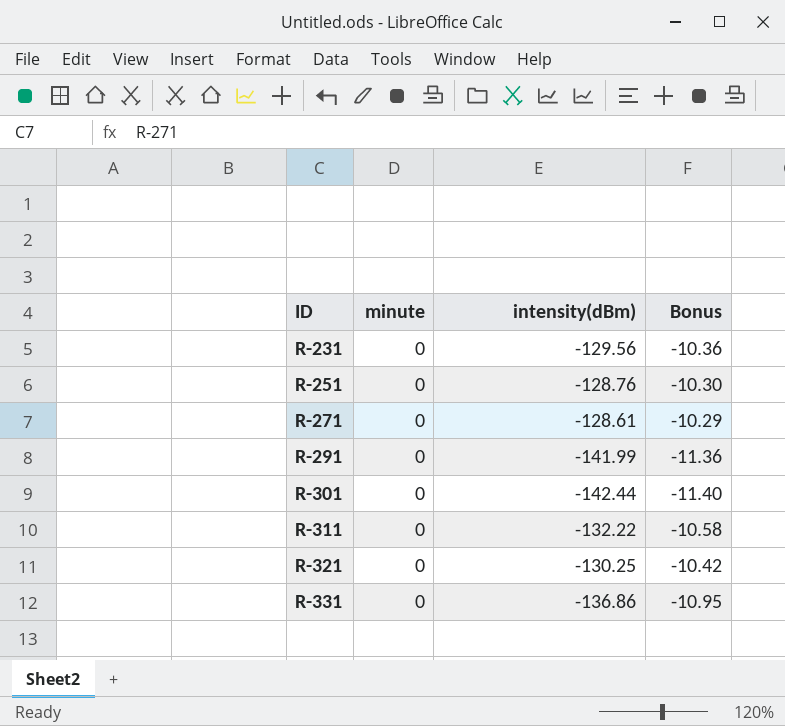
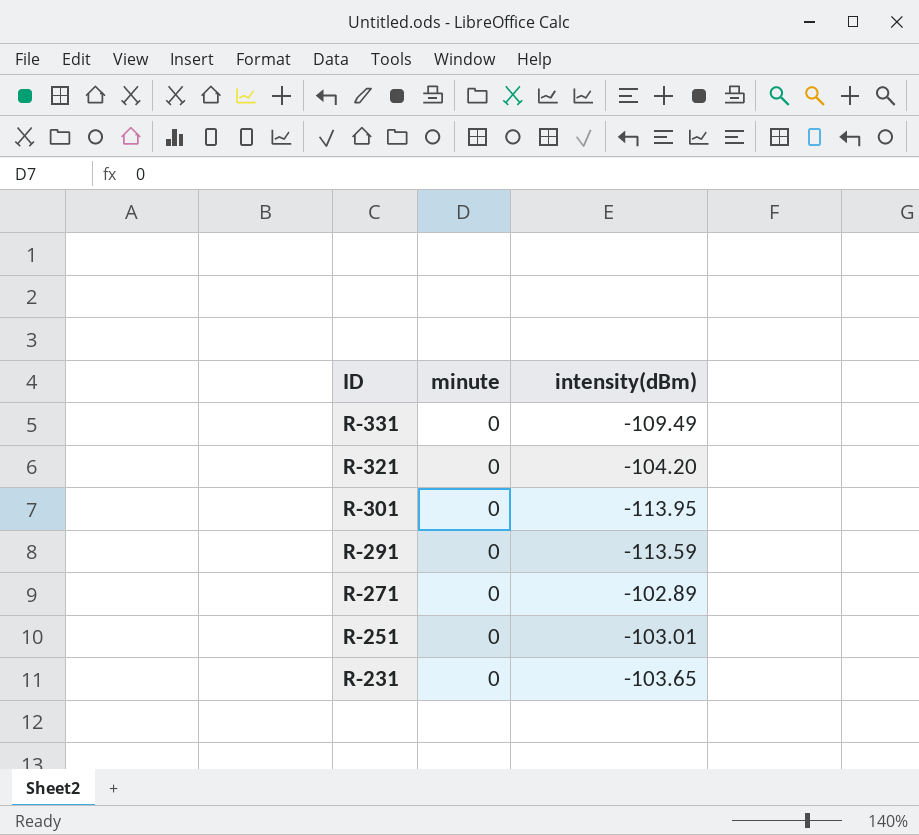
row order: ID ascending -> ID descending
column Bonus | formula: [intensity(dBm)] * 0.08 -> none
row R-311: 0 | -132.22 | -10.58 -> none
R-331 | intensity(dBm): -136.86 -> -109.49
R-321 | intensity(dBm): -130.25 -> -104.20
R-301 | intensity(dBm): -142.44 -> -113.95
R-291 | intensity(dBm): -141.99 -> -113.59
R-271 | intensity(dBm): -128.61 -> -102.89
R-251 | intensity(dBm): -128.76 -> -103.01
R-231 | intensity(dBm): -129.56 -> -103.65

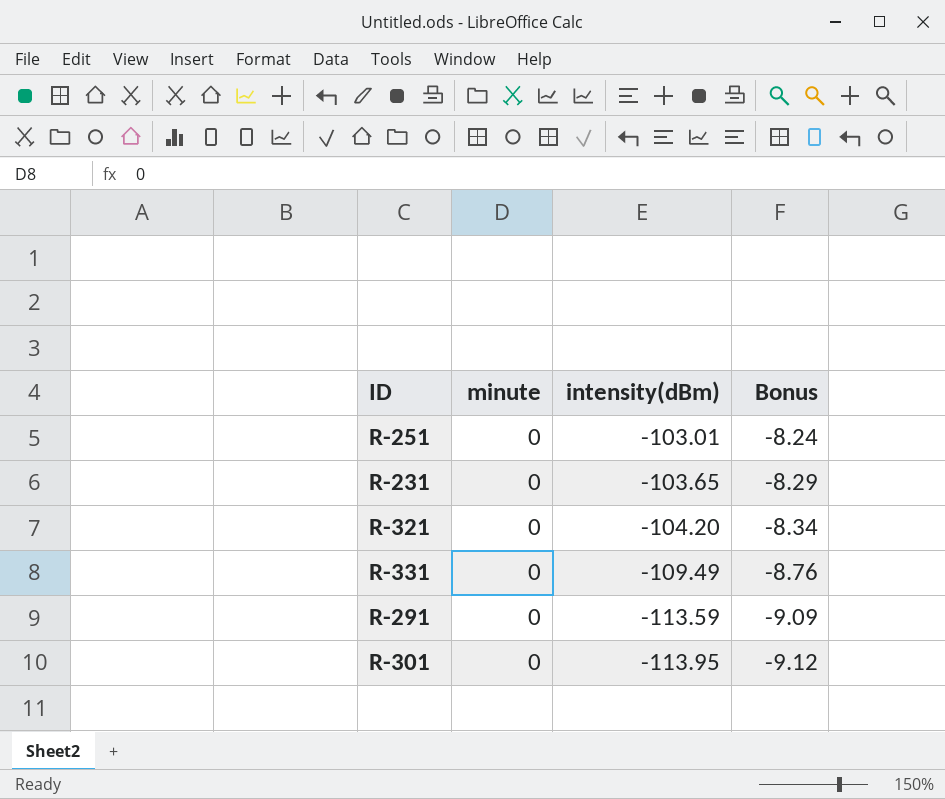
row order: ID descending -> intensity(dBm) descending
column Bonus | formula: none -> [intensity(dBm)] * 0.08
row R-271: 0 | -102.89 -> none

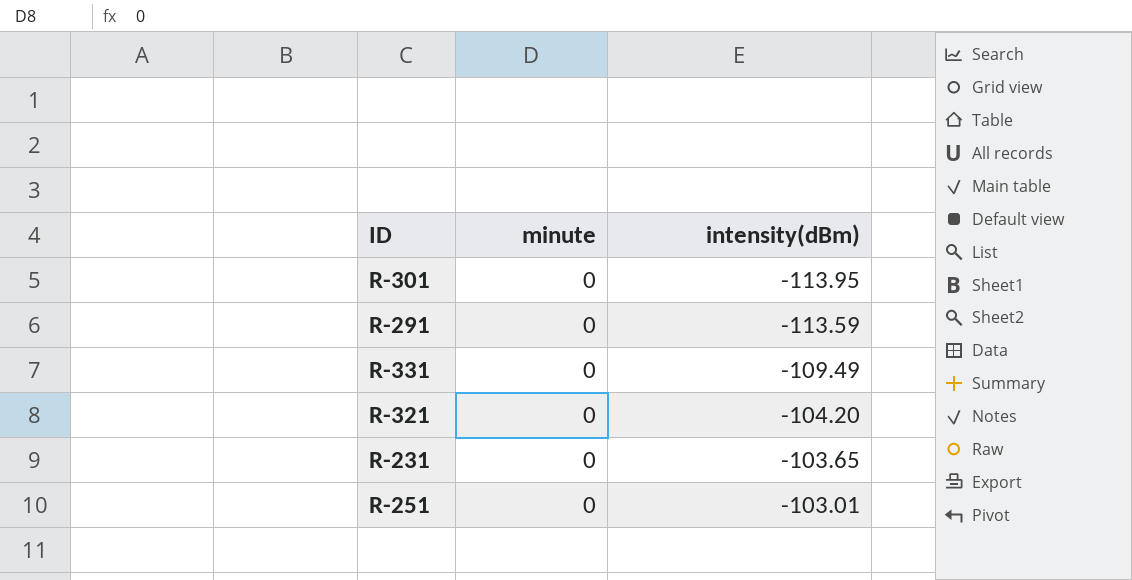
row order: intensity(dBm) descending -> intensity(dBm) ascending
column Bonus | formula: [intensity(dBm)] * 0.08 -> none

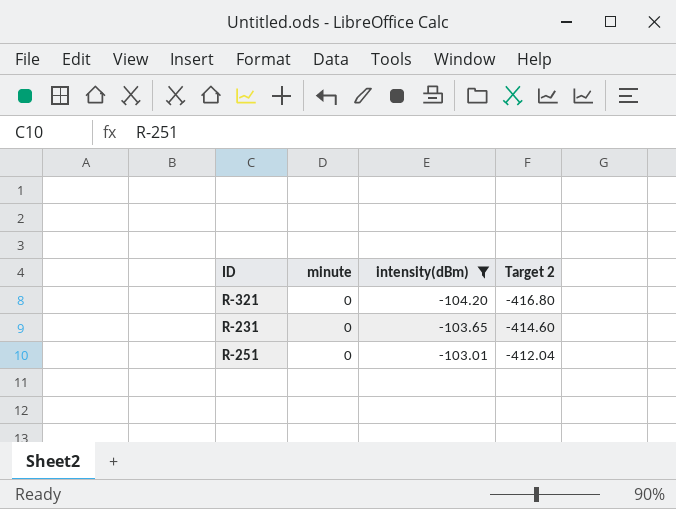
filter: none -> intensity(dBm) >= -104.20
column Target 2 | formula: none -> [intensity(dBm)] * 4

